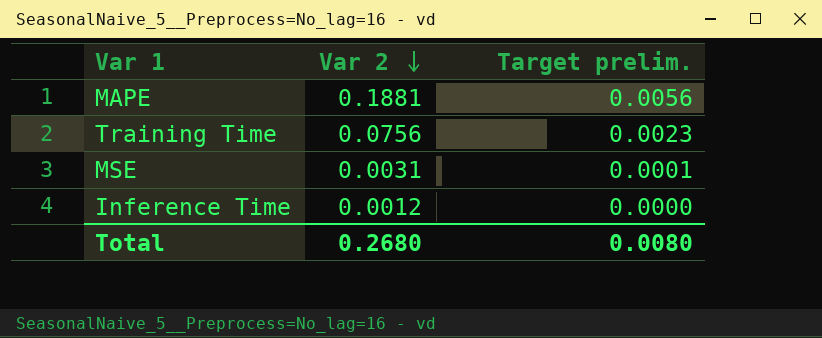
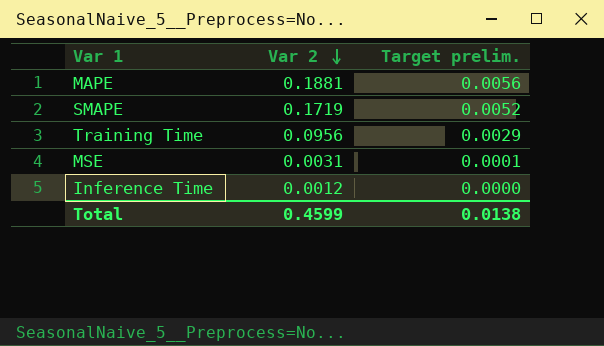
row SMAPE: none -> 0.1719 | 0.0052
Training Time | Var 2: 0.0756 -> 0.0956
Training Time | Target prelim.: 0.0023 -> 0.0029
Total | Var 2: 0.2680 -> 0.4599
Total | Target prelim.: 0.0080 -> 0.0138

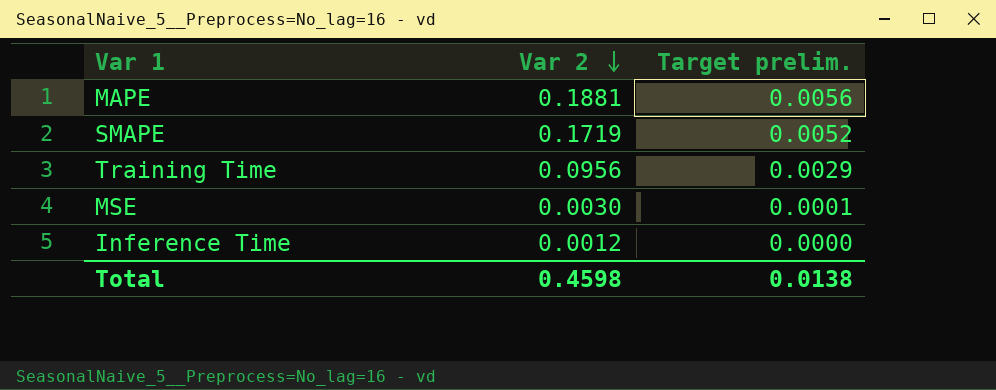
MSE | Var 2: 0.0031 -> 0.0030
Total | Var 2: 0.4599 -> 0.4598

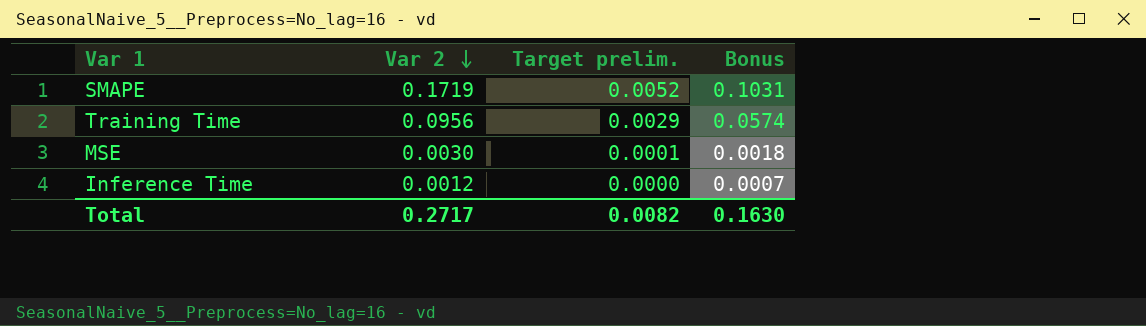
column Bonus | formula: none -> [Var 2] * 0.6
row MAPE: 0.1881 | 0.0056 -> none
Total | Var 2: 0.4598 -> 0.2717
Total | Target prelim.: 0.0138 -> 0.0082

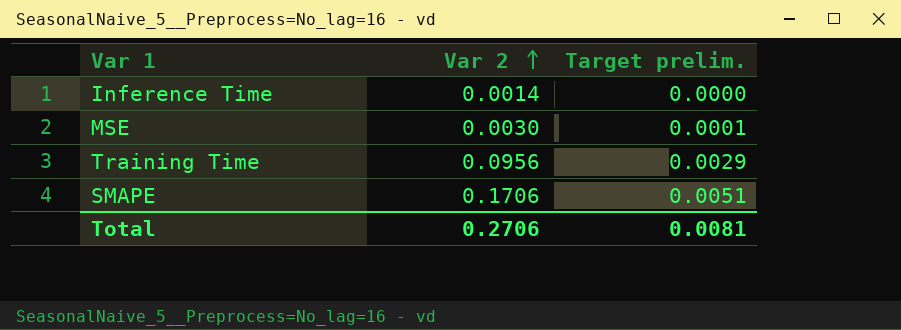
row order: Var 2 descending -> Var 2 ascending
column Bonus | formula: [Var 2] * 0.6 -> none
Inference Time | Var 2: 0.0012 -> 0.0014
SMAPE | Var 2: 0.1719 -> 0.1706
SMAPE | Target prelim.: 0.0052 -> 0.0051
Total | Var 2: 0.2717 -> 0.2706
Total | Target prelim.: 0.0082 -> 0.0081

